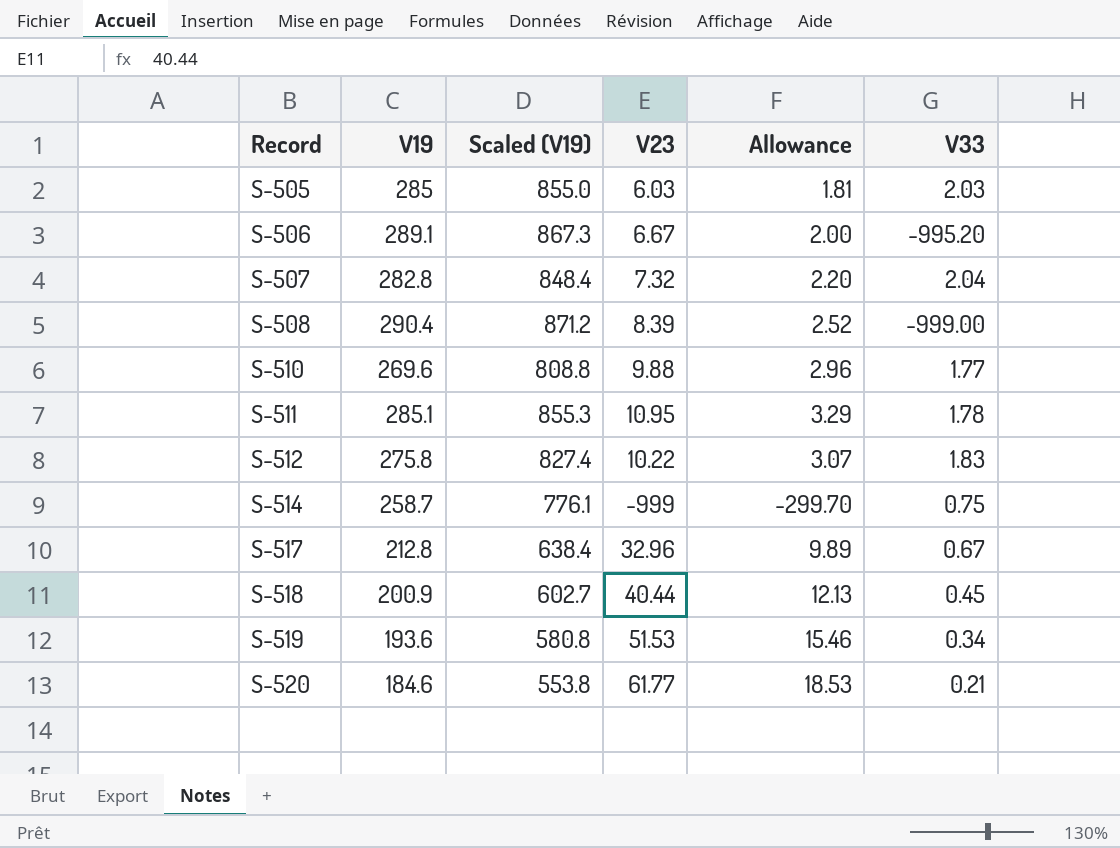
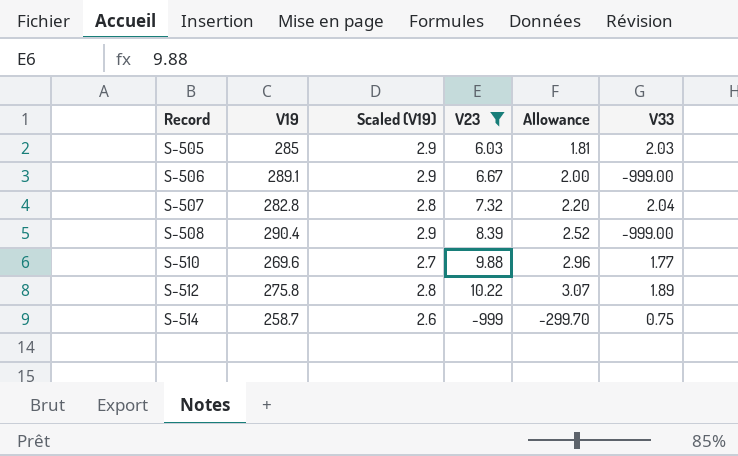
filter: none -> V23 <= 10.22
column Scaled (V19) | formula: [V19] * 3 -> [V19] * 0.01
S-506 | V33: -995.20 -> -999.00
S-512 | V33: 1.83 -> 1.89

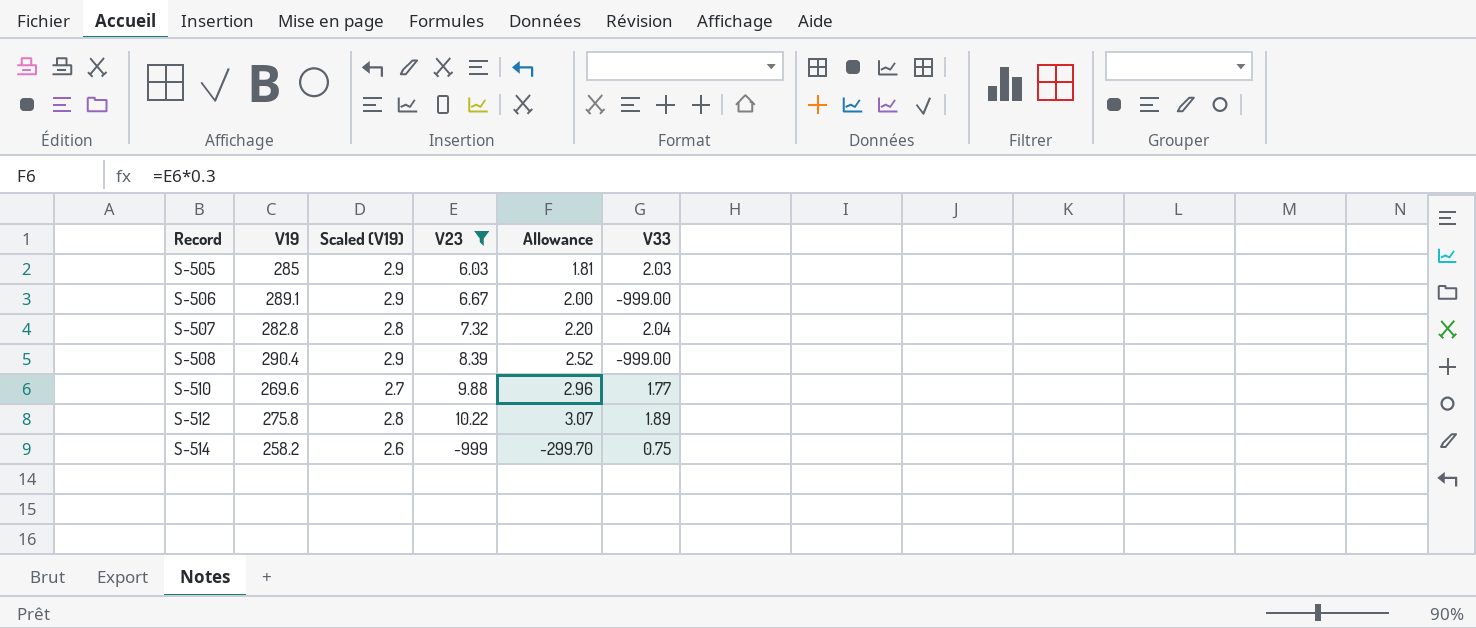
S-514 | V19: 258.7 -> 258.2

